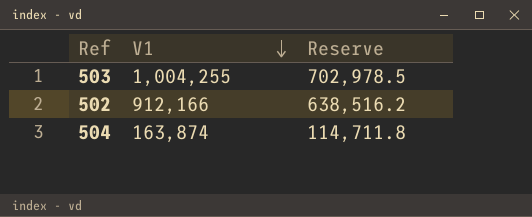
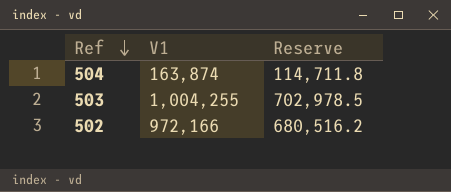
row order: V1 descending -> Ref descending
502 | V1: 912,166 -> 972,166
502 | Reserve: 638,516.2 -> 680,516.2

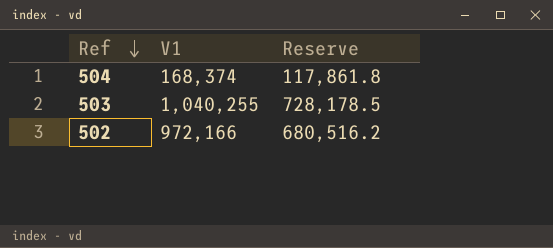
504 | V1: 163,874 -> 168,374
504 | Reserve: 114,711.8 -> 117,861.8
503 | V1: 1,004,255 -> 1,040,255
503 | Reserve: 702,978.5 -> 728,178.5

